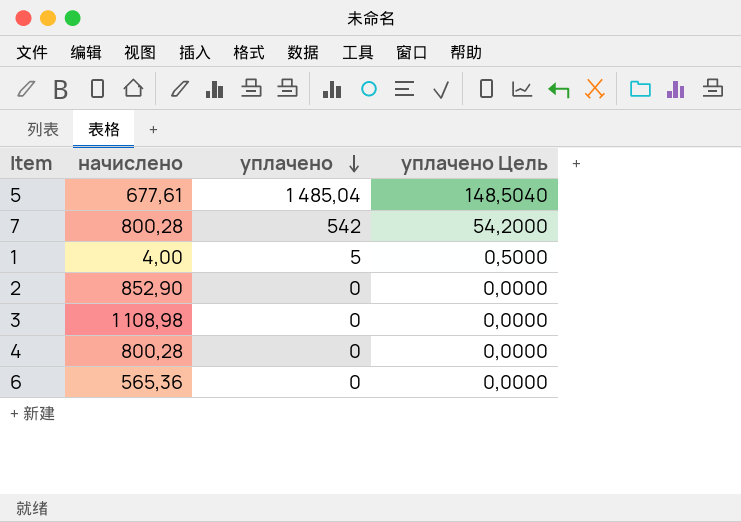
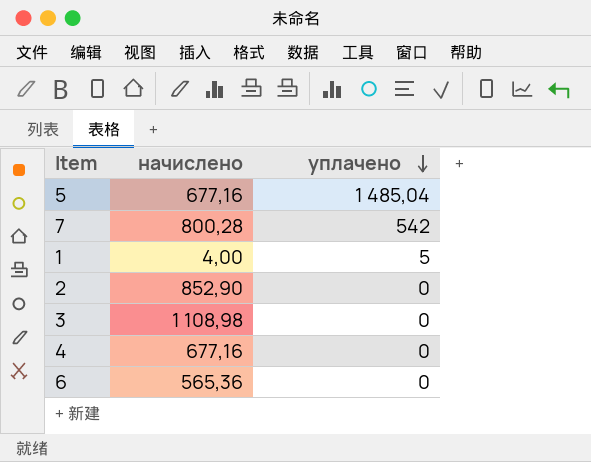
column уплачено Цель | formula: [уплачено] * 0,1 -> none
5 | начислено: 677,61 -> 677,16
4 | начислено: 800,28 -> 677,16

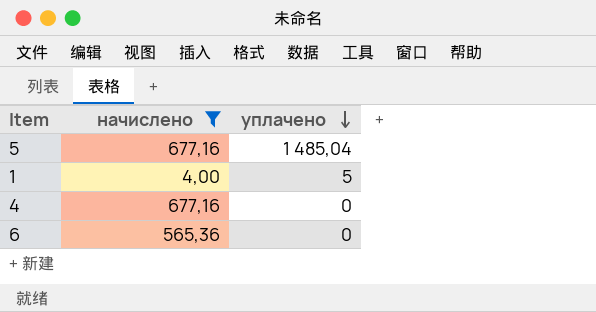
filter: none -> начислено <= 677,16

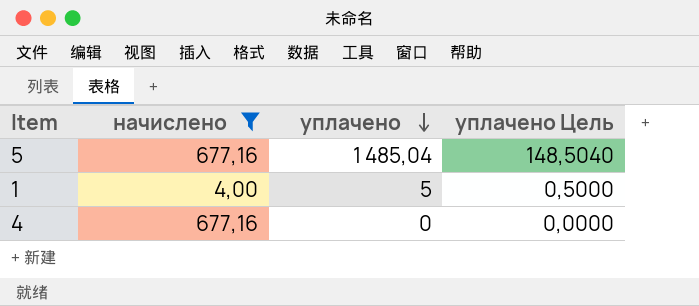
column уплачено Цель | formula: none -> [уплачено] * 0,1
row 6: 565,36 | 0 -> none

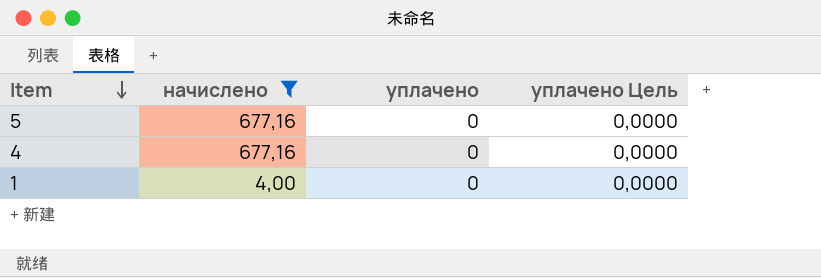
row order: уплачено descending -> Item descending
5 | уплачено: 1 485,04 -> 0
5 | уплачено Цель: 148,5040 -> 0,0000
1 | уплачено: 5 -> 0
1 | уплачено Цель: 0,5000 -> 0,0000

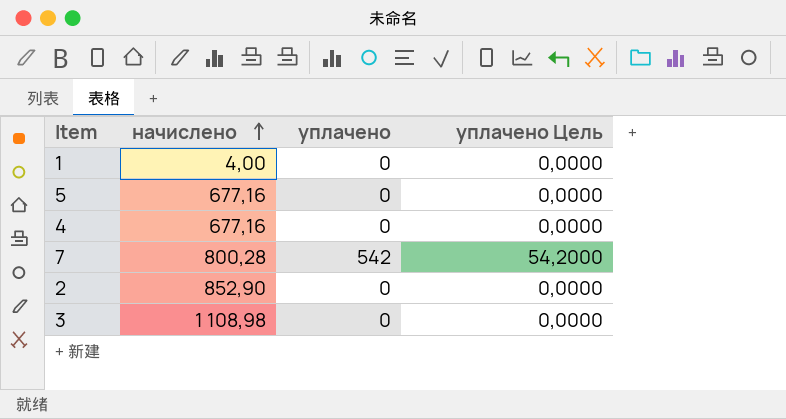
filter: начислено <= 677,16 -> none
row order: Item descending -> начислено ascending

